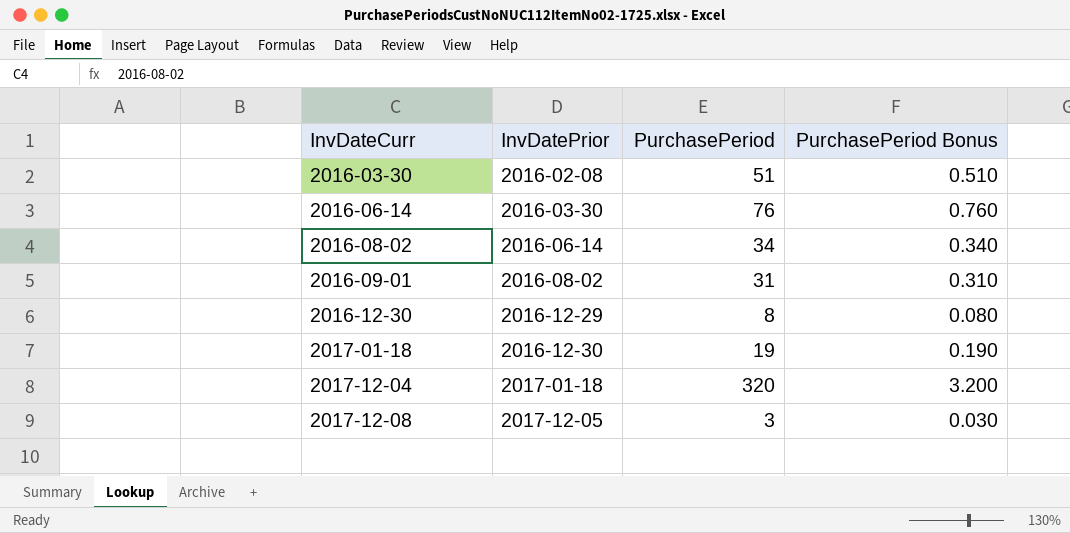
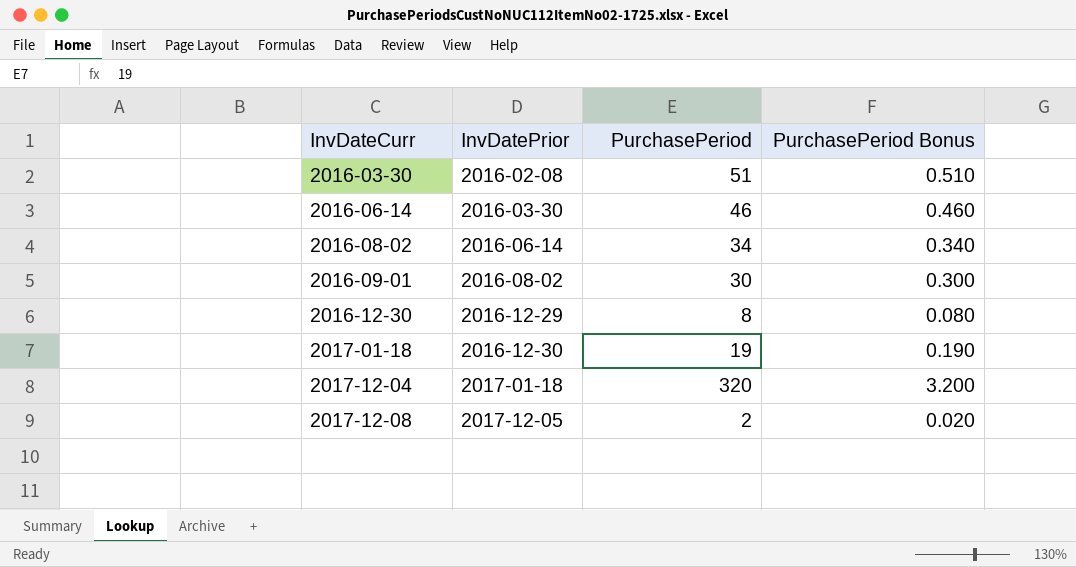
2016-06-14 | PurchasePeriod: 76 -> 46
2016-06-14 | PurchasePeriod Bonus: 0.760 -> 0.460
2016-09-01 | PurchasePeriod: 31 -> 30
2016-09-01 | PurchasePeriod Bonus: 0.310 -> 0.300
2017-12-08 | PurchasePeriod: 3 -> 2
2017-12-08 | PurchasePeriod Bonus: 0.030 -> 0.020

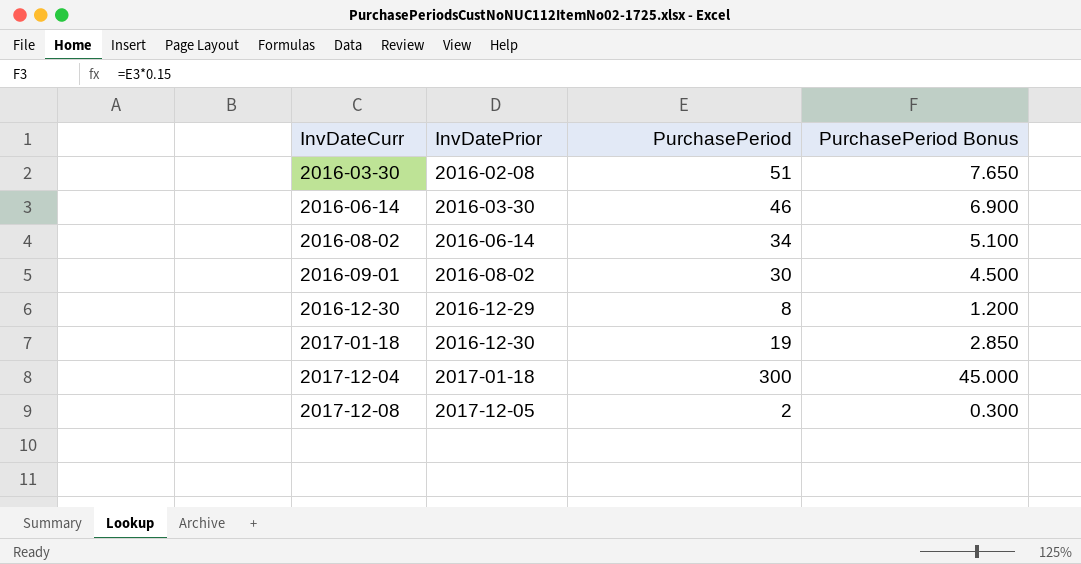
column PurchasePeriod Bonus | formula: [PurchasePeriod] * 0.01 -> [PurchasePeriod] * 0.15
2017-12-04 | PurchasePeriod: 320 -> 300

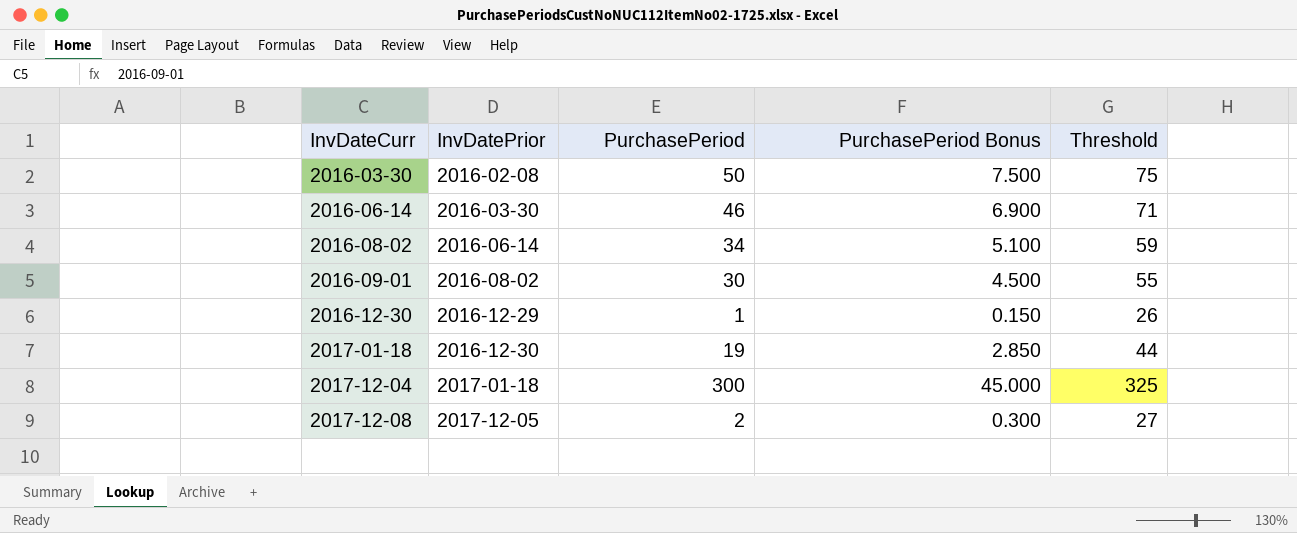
column Threshold | formula: none -> [PurchasePeriod] + 25
2016-03-30 | PurchasePeriod: 51 -> 50
2016-03-30 | PurchasePeriod Bonus: 7.650 -> 7.500
2016-12-30 | PurchasePeriod: 8 -> 1
2016-12-30 | PurchasePeriod Bonus: 1.200 -> 0.150

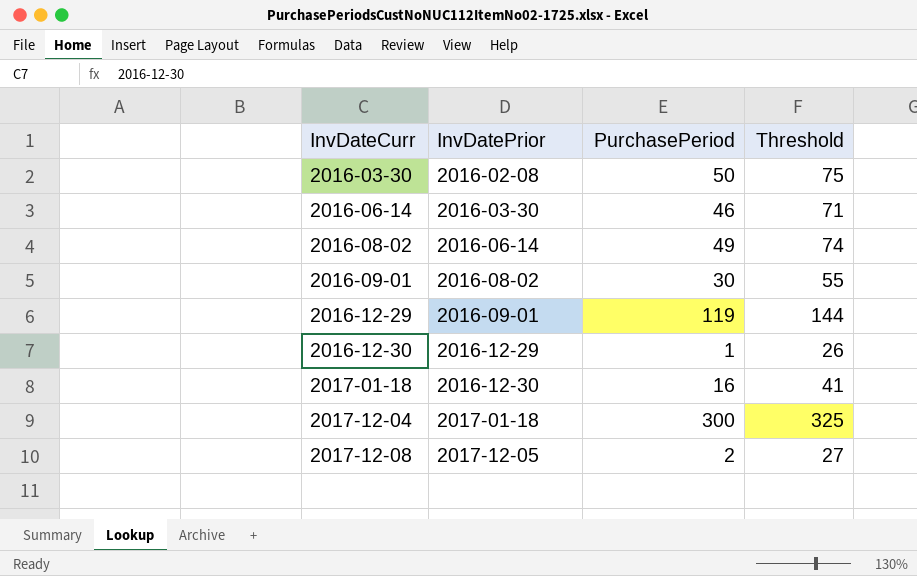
column PurchasePeriod Bonus | formula: [PurchasePeriod] * 0.15 -> none
2016-08-02 | PurchasePeriod: 34 -> 49
2016-08-02 | Threshold: 59 -> 74
row 2016-12-29: none -> 2016-09-01 | 119 | 144
2017-01-18 | PurchasePeriod: 19 -> 16
2017-01-18 | Threshold: 44 -> 41

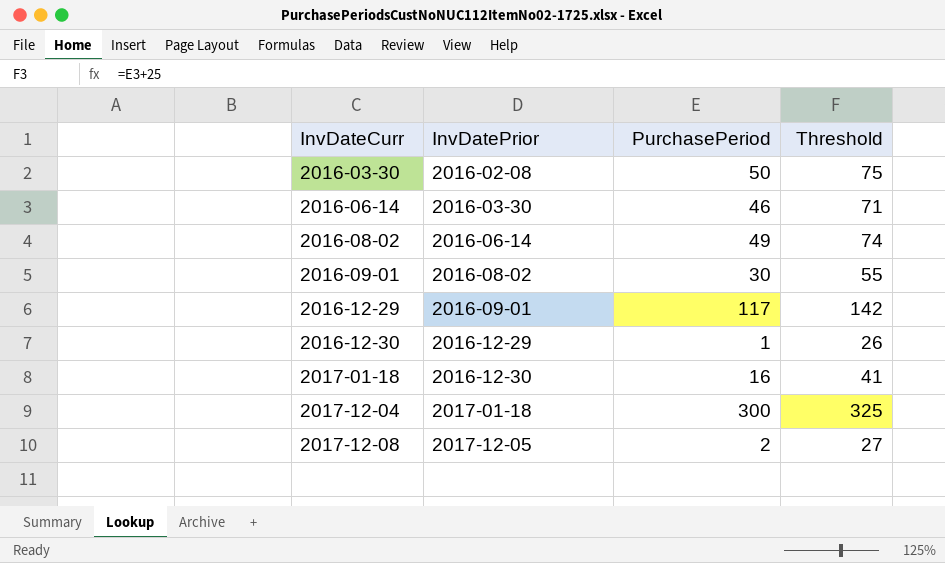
2016-12-29 | PurchasePeriod: 119 -> 117
2016-12-29 | Threshold: 144 -> 142

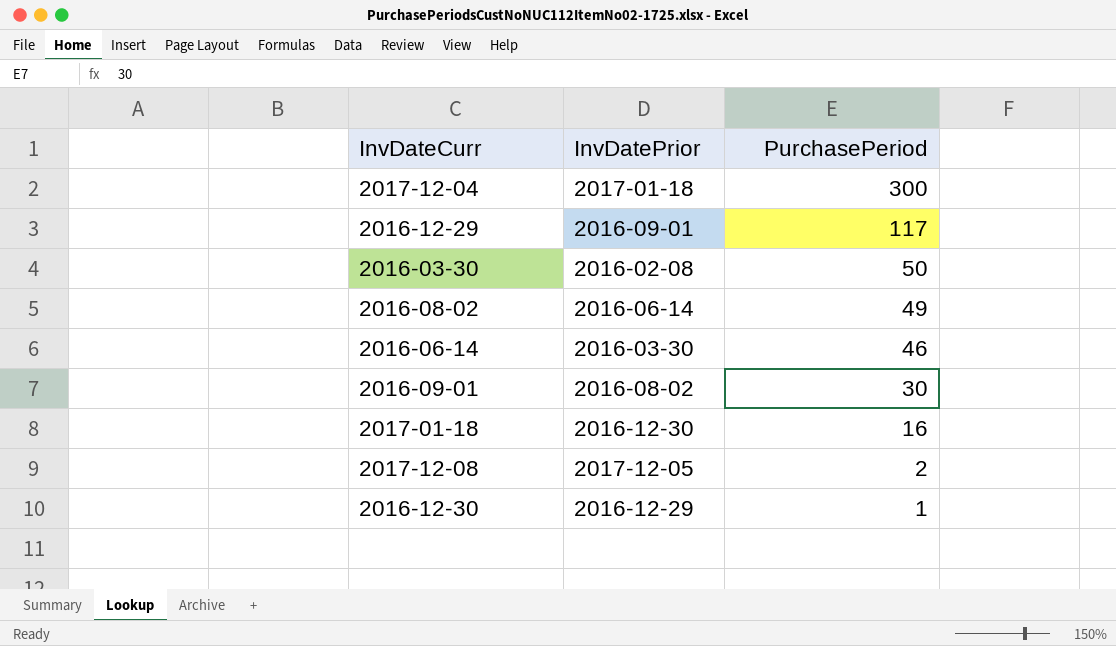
row order: InvDateCurr ascending -> PurchasePeriod descending
column Threshold | formula: [PurchasePeriod] + 25 -> none

